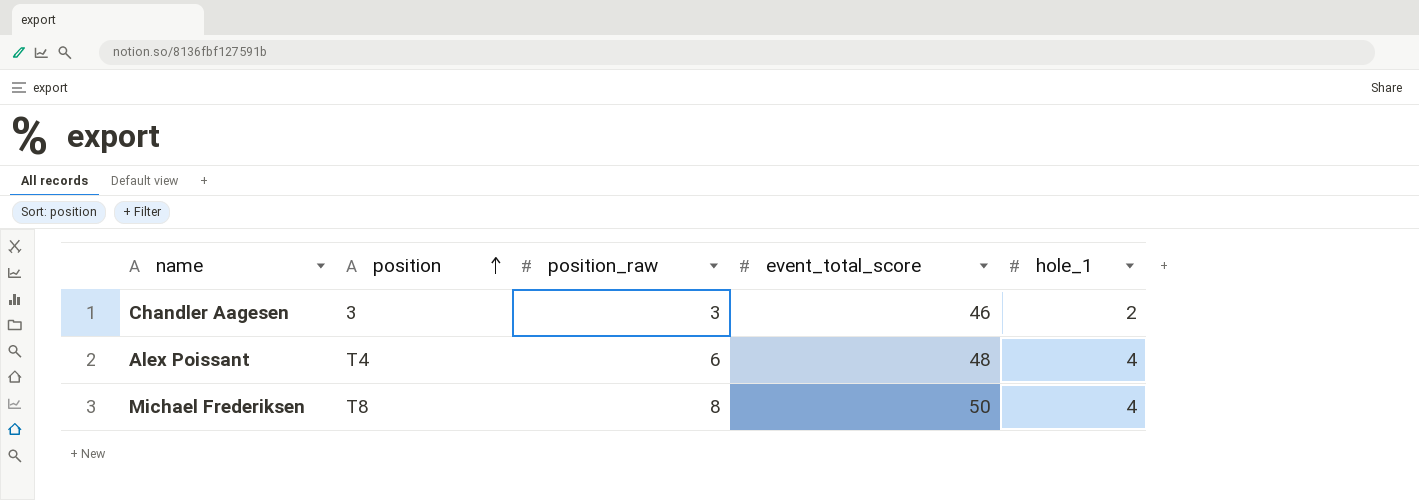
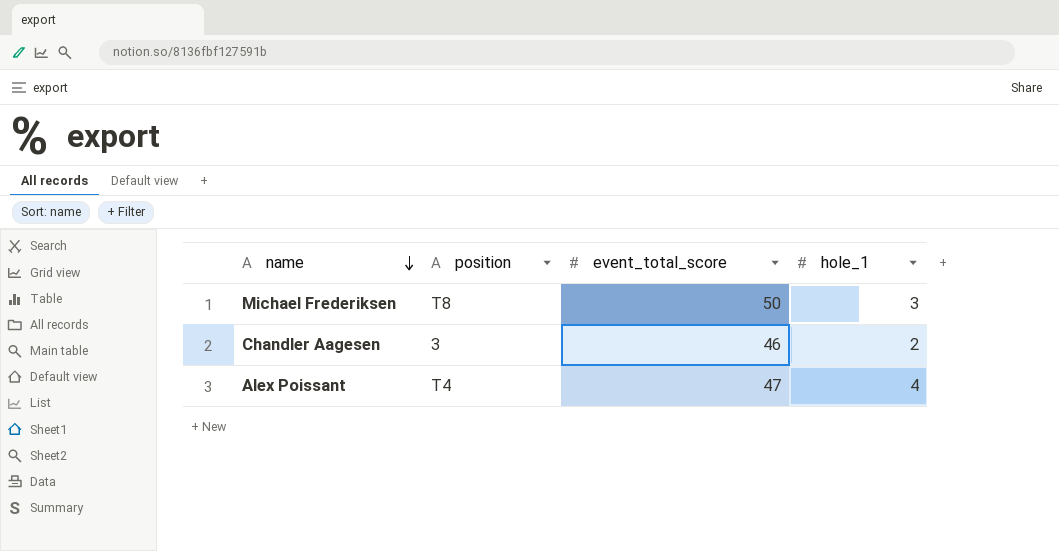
row order: position ascending -> name descending
column position_raw | position: 3 -> none
Michael Frederiksen | hole_1: 4 -> 3
Alex Poissant | event_total_score: 48 -> 47

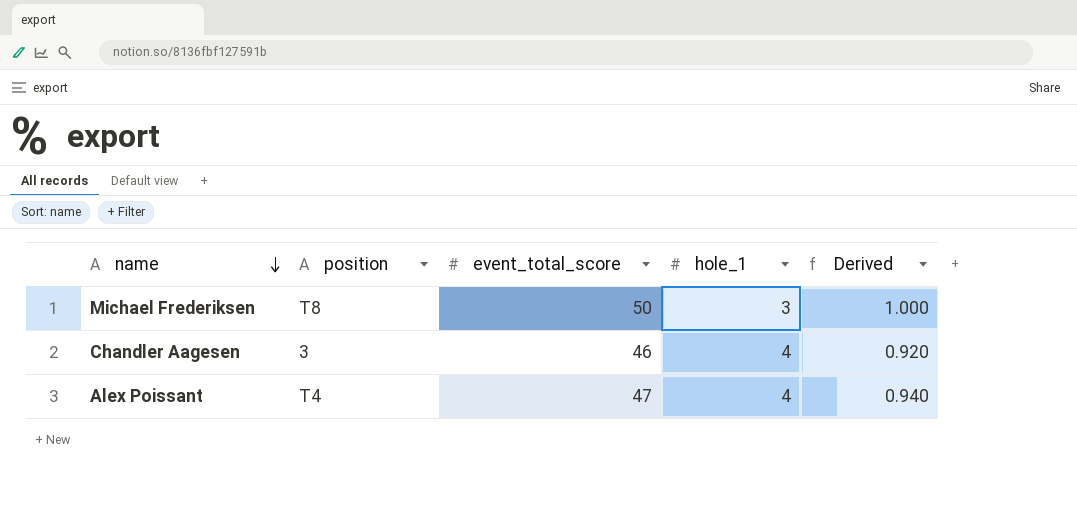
column Derived | formula: none -> [event_total_score] * 0.02
Chandler Aagesen | hole_1: 2 -> 4

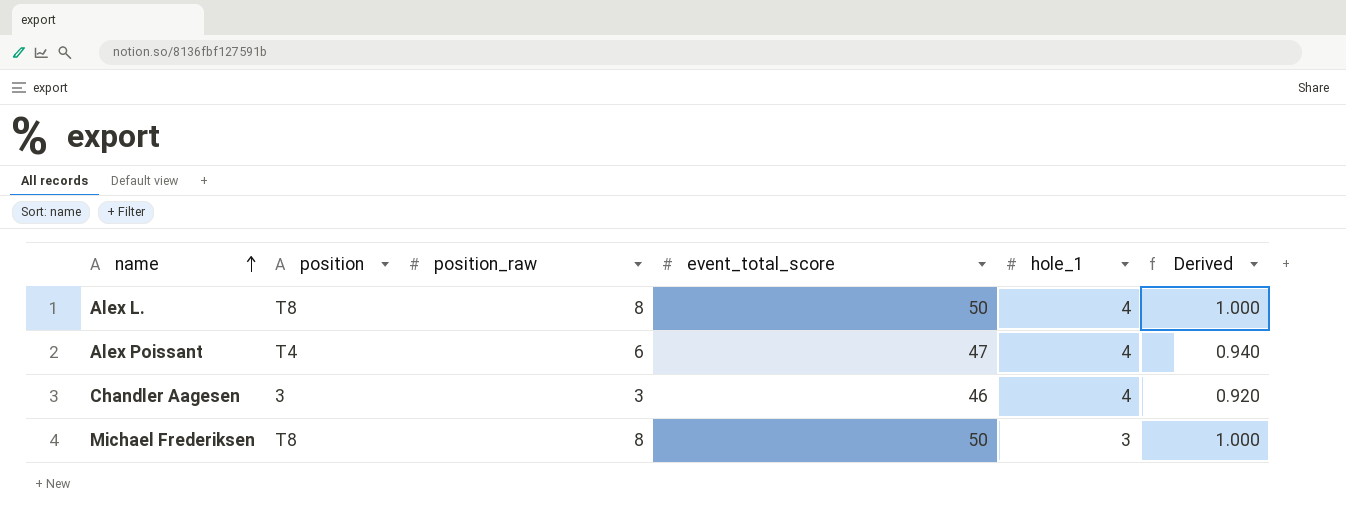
row order: name descending -> name ascending
column position_raw | position: none -> 3
row Alex L.: none -> T8 | 8 | 50 | 4 | 1.000

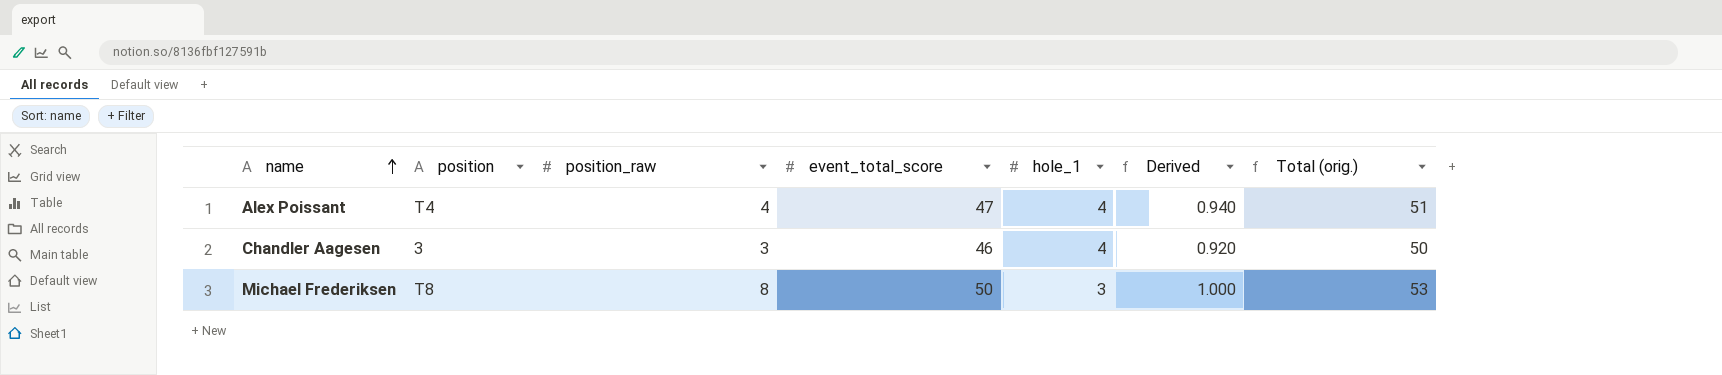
column Total (orig.) | formula: none -> [event_total_score] + [hole_1]
row Alex L.: T8 | 8 | 50 | 4 | 1.000 -> none
Alex Poissant | position_raw: 6 -> 4

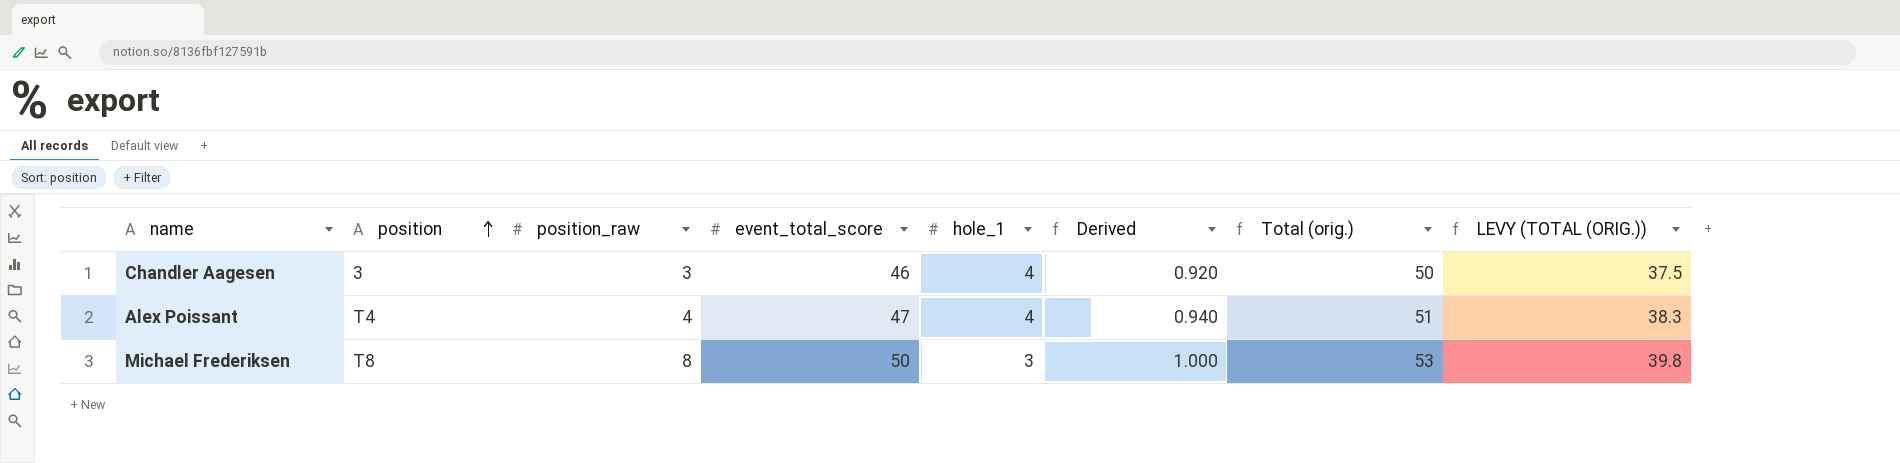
row order: name ascending -> position ascending
column LEVY (TOTAL (ORIG.)) | formula: none -> [Total (orig.)] * 0.75

